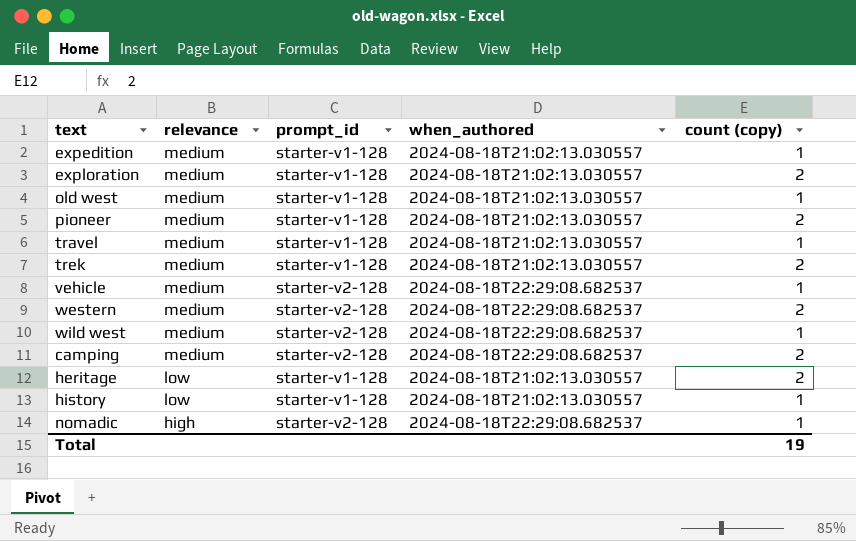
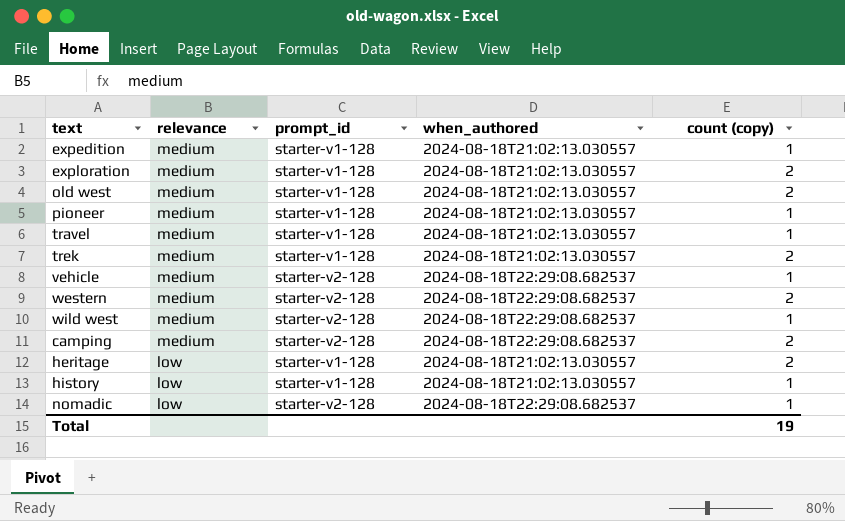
old west | count (copy): 1 -> 2
pioneer | count (copy): 2 -> 1
nomadic | relevance: high -> low

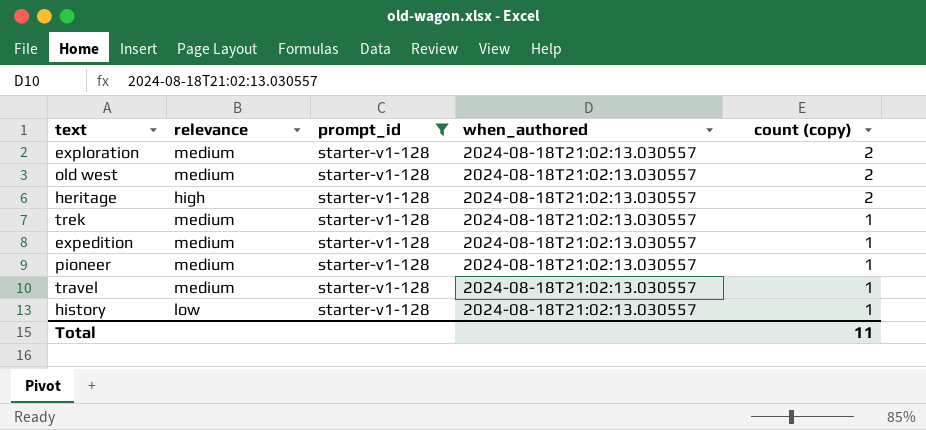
filter: none -> prompt_id = starter-v1-128
row order: relevance descending -> count (copy) descending
heritage | relevance: low -> high
trek | count (copy): 2 -> 1
Total | count (copy): 19 -> 11

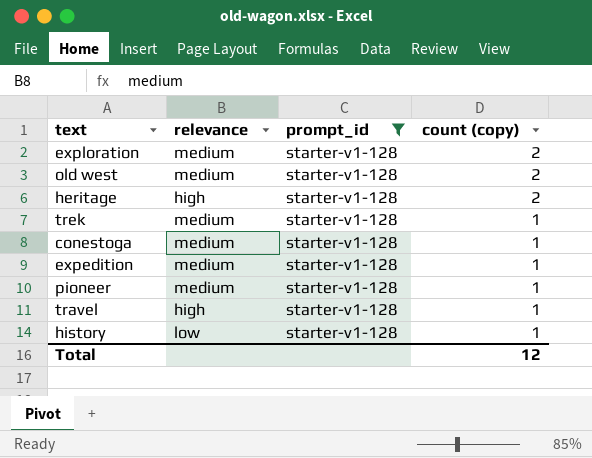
column when_authored | position: 4 -> none
row conestoga: none -> medium | starter-v1-128 | 1
travel | relevance: medium -> high
Total | count (copy): 11 -> 12

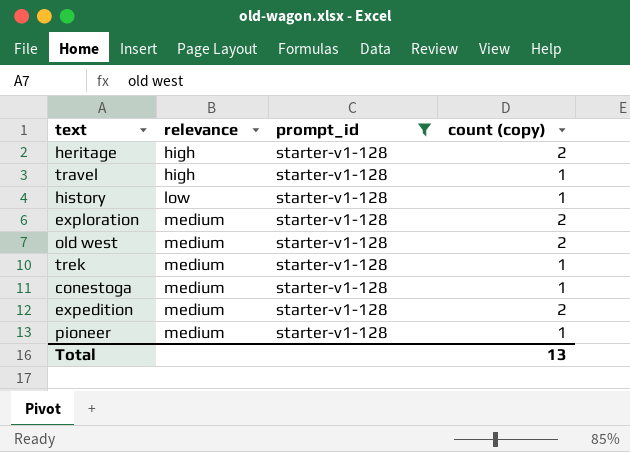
row order: count (copy) descending -> relevance ascending
expedition | count (copy): 1 -> 2
Total | count (copy): 12 -> 13

